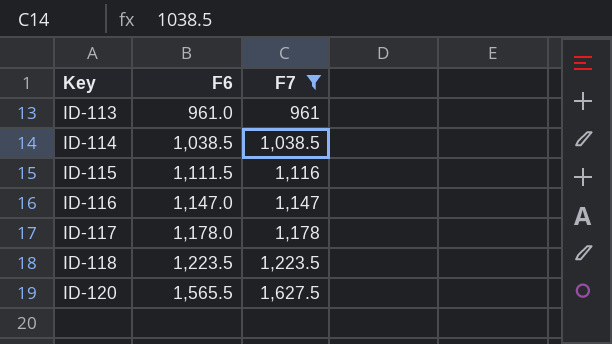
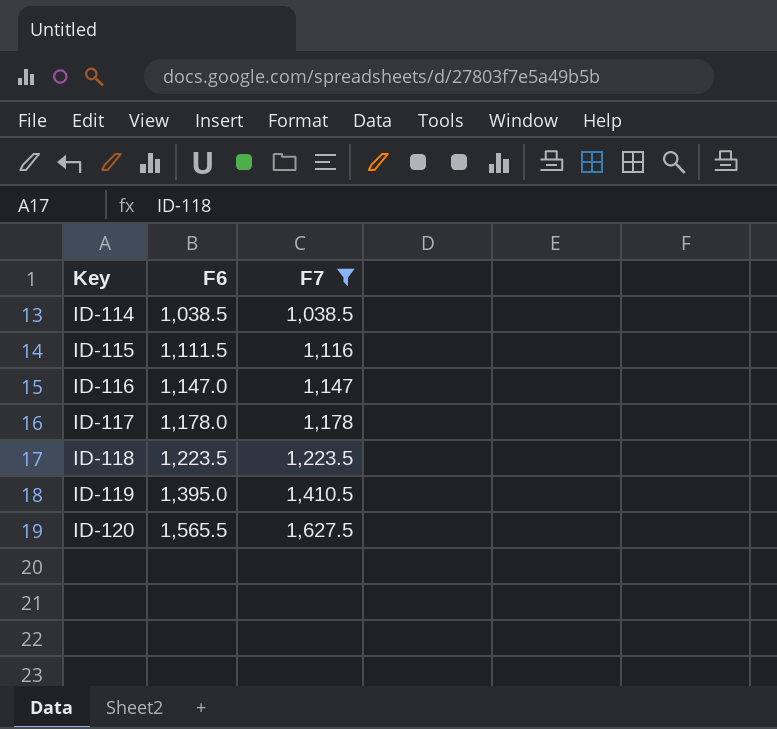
row ID-113: 961.0 | 961 -> none
row ID-119: none -> 1,395.0 | 1,410.5

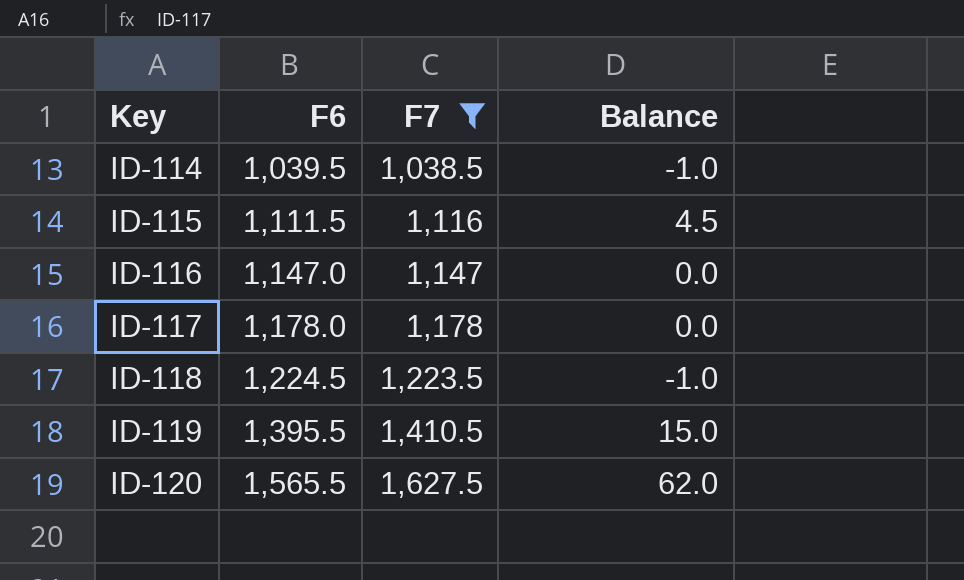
column Balance | formula: none -> [F7] - [F6]
ID-114 | F6: 1,038.5 -> 1,039.5
ID-118 | F6: 1,223.5 -> 1,224.5
ID-119 | F6: 1,395.0 -> 1,395.5

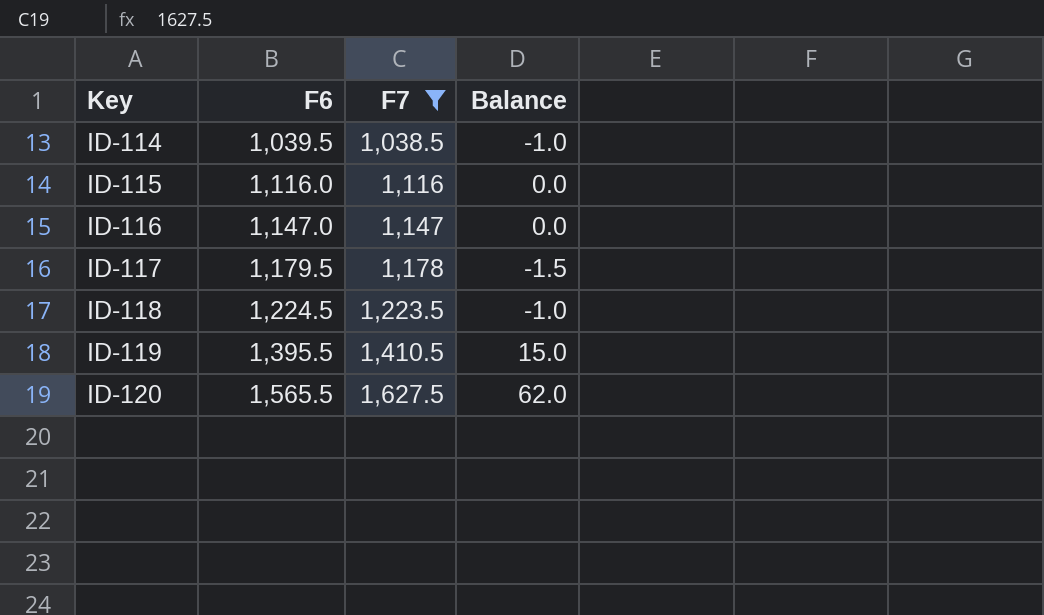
ID-115 | F6: 1,111.5 -> 1,116.0
ID-115 | Balance: 4.5 -> 0.0
ID-117 | F6: 1,178.0 -> 1,179.5
ID-117 | Balance: 0.0 -> -1.5

